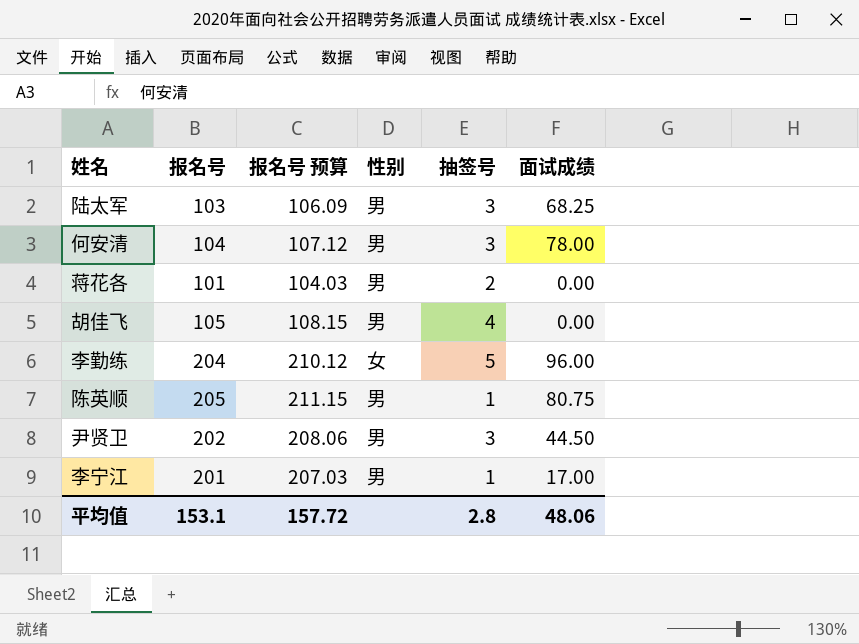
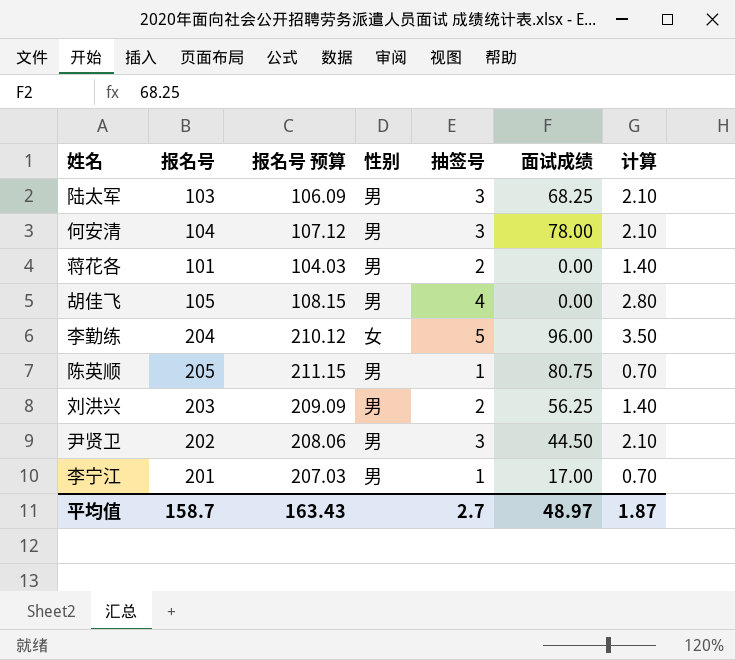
column 计算 | formula: none -> [抽签号] * 0.7
row 刘洪兴: none -> 203 | 209.09 | 男 | 2 | 56.25 | 1.40
平均值 | 报名号: 153.1 -> 158.7
平均值 | 报名号 预算: 157.72 -> 163.43
平均值 | 抽签号: 2.8 -> 2.7
平均值 | 面试成绩: 48.06 -> 48.97

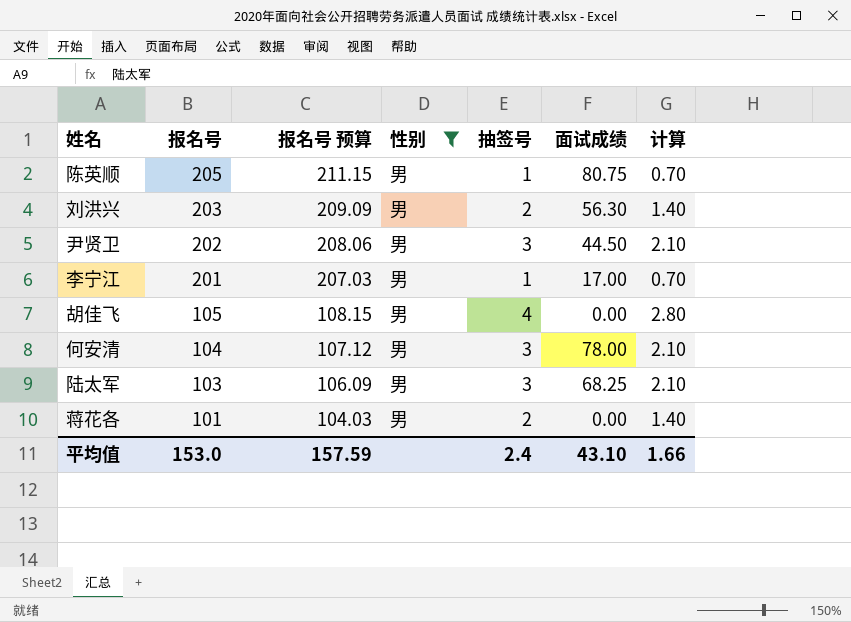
filter: none -> 性别 = 男
row order: none -> 报名号 descending
刘洪兴 | 面试成绩: 56.25 -> 56.30
平均值 | 报名号: 158.7 -> 153.0
平均值 | 报名号 预算: 163.43 -> 157.59
平均值 | 抽签号: 2.7 -> 2.4
平均值 | 面试成绩: 48.97 -> 43.10
平均值 | 计算: 1.87 -> 1.66

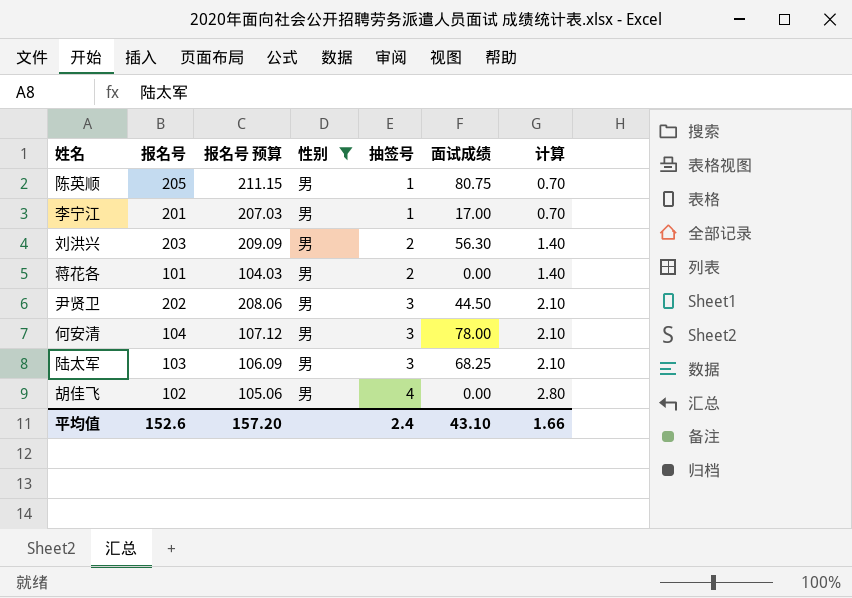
row order: 报名号 descending -> 抽签号 ascending
胡佳飞 | 报名号: 105 -> 102
胡佳飞 | 报名号 预算: 108.15 -> 105.06
平均值 | 报名号: 153.0 -> 152.6
平均值 | 报名号 预算: 157.59 -> 157.20

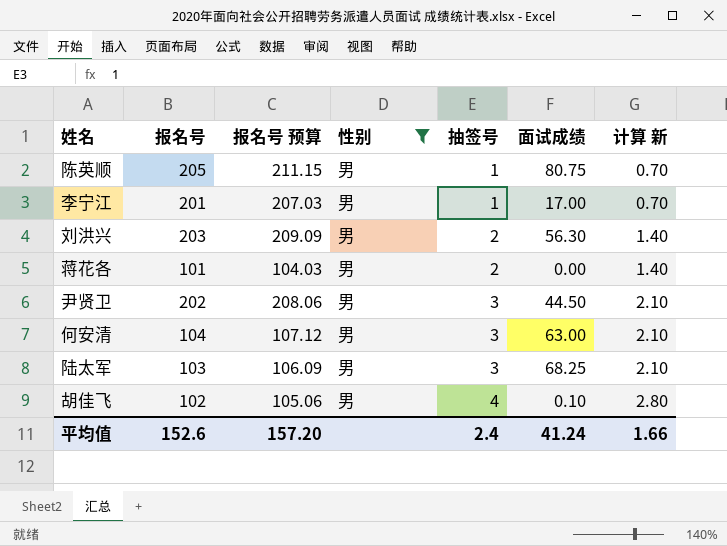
column name: 计算 -> 计算 新
何安清 | 面试成绩: 78.00 -> 63.00
胡佳飞 | 面试成绩: 0.00 -> 0.10
平均值 | 面试成绩: 43.10 -> 41.24

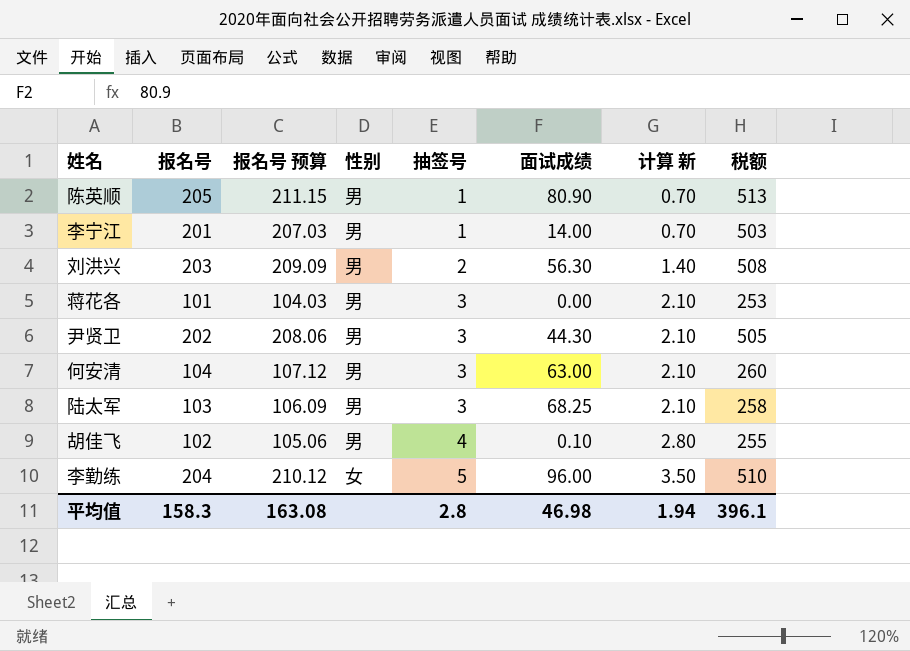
filter: 性别 = 男 -> none
column 税额 | formula: none -> [报名号] * 2.5
陈英顺 | 面试成绩: 80.75 -> 80.90
李宁江 | 面试成绩: 17.00 -> 14.00
蒋花各 | 抽签号: 2 -> 3
蒋花各 | 计算 新: 1.40 -> 2.10
尹贤卫 | 面试成绩: 44.50 -> 44.30
平均值 | 报名号: 152.6 -> 158.3
平均值 | 报名号 预算: 157.20 -> 163.08
平均值 | 抽签号: 2.4 -> 2.8
平均值 | 面试成绩: 41.24 -> 46.98
平均值 | 计算 新: 1.66 -> 1.94

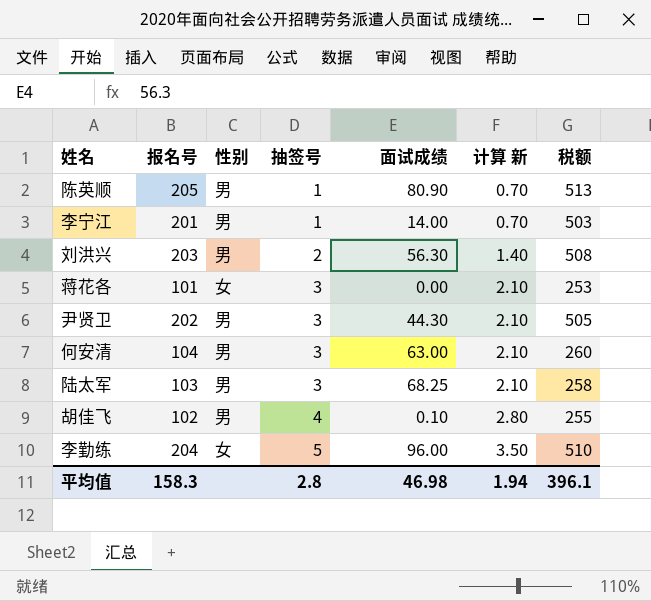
column 报名号 预算 | formula: [报名号] * 1.03 -> none
蒋花各 | 性别: 男 -> 女

